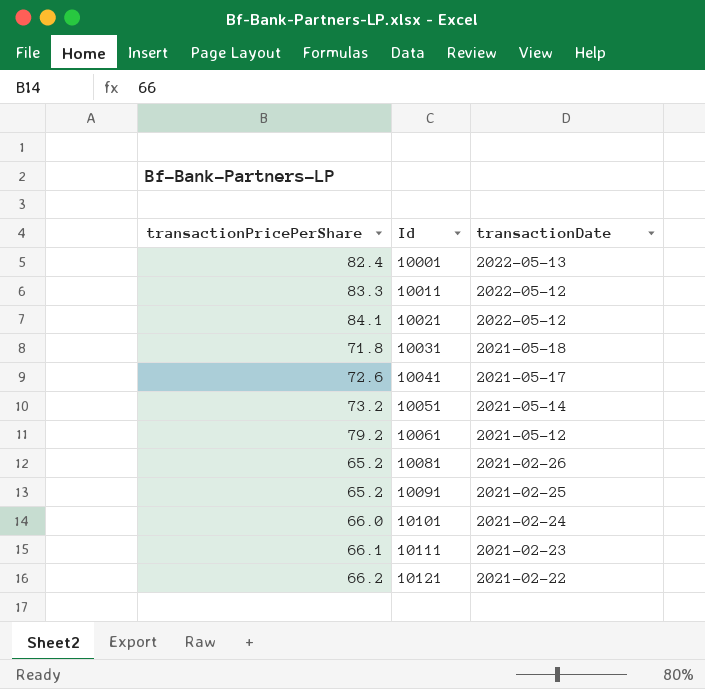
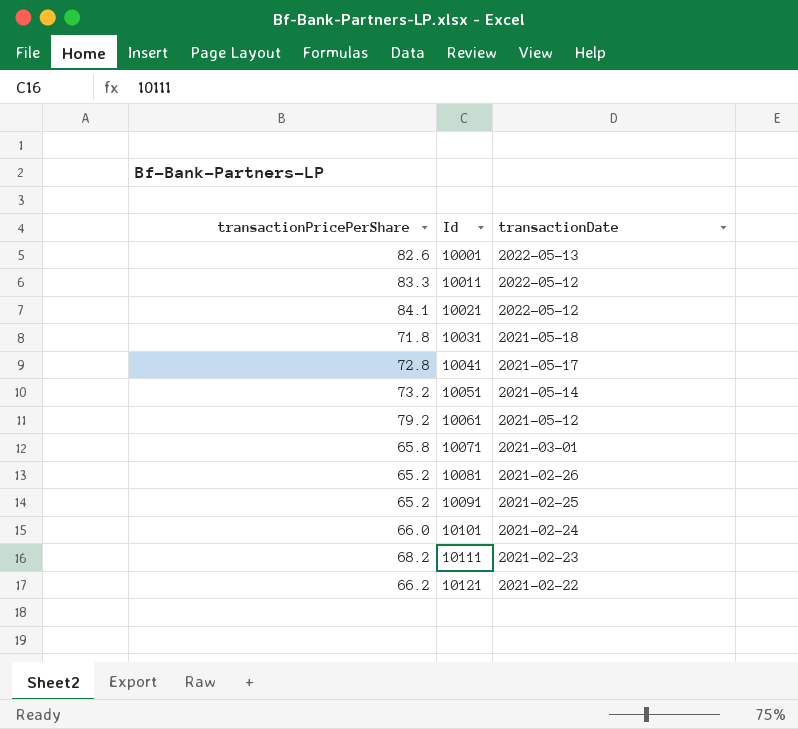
10001 | transactionPricePerShare: 82.4 -> 82.6
10041 | transactionPricePerShare: 72.6 -> 72.8
row 10071: none -> 65.8 | 2021-03-01
10111 | transactionPricePerShare: 66.1 -> 68.2

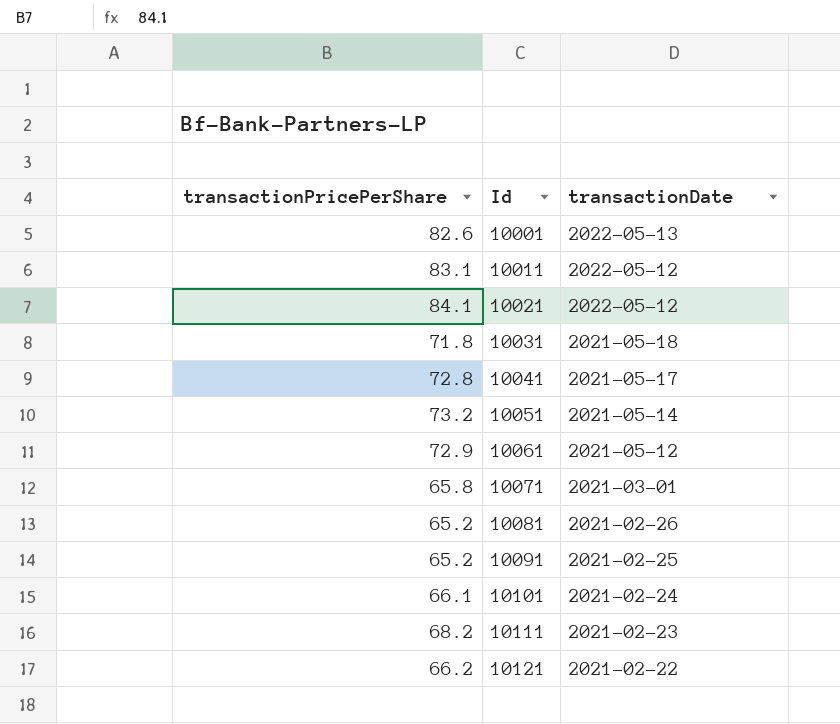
10011 | transactionPricePerShare: 83.3 -> 83.1
10061 | transactionPricePerShare: 79.2 -> 72.9
10101 | transactionPricePerShare: 66.0 -> 66.1

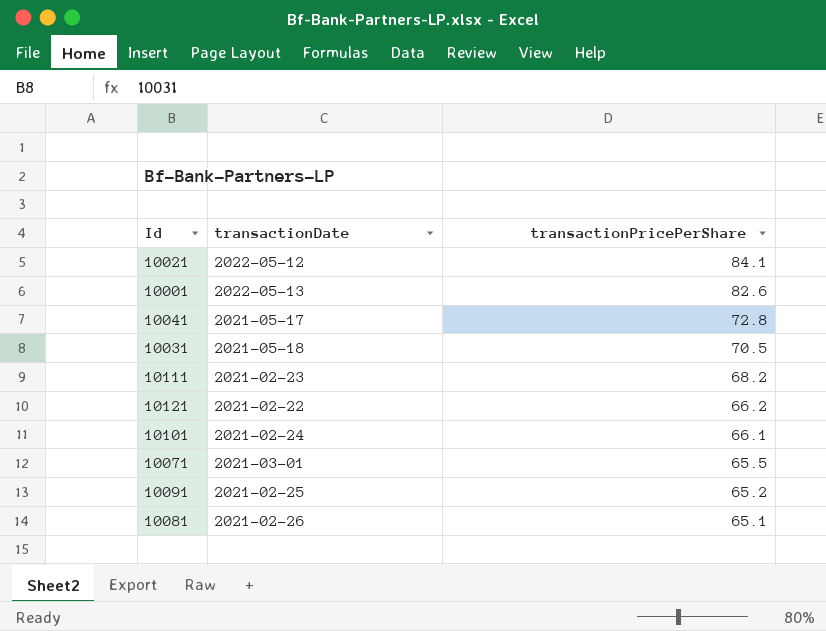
row order: Id ascending -> transactionPricePerShare descending
column transactionPricePerShare | position: 1 -> 3
row 10011: 83.1 | 2022-05-12 -> none
row 10051: 73.2 | 2021-05-14 -> none
row 10061: 72.9 | 2021-05-12 -> none
10031 | transactionPricePerShare: 71.8 -> 70.5
10071 | transactionPricePerShare: 65.8 -> 65.5
10081 | transactionPricePerShare: 65.2 -> 65.1

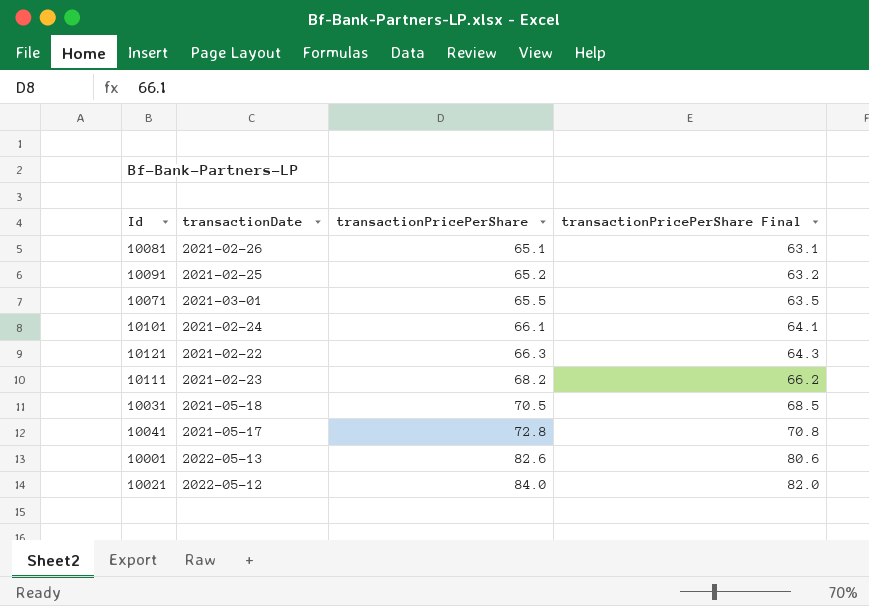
row order: transactionPricePerShare descending -> transactionPricePerShare ascending
column transactionPricePerShare Final | formula: none -> [transactionPricePerShare] - 2
10121 | transactionPricePerShare: 66.2 -> 66.3
10021 | transactionPricePerShare: 84.1 -> 84.0

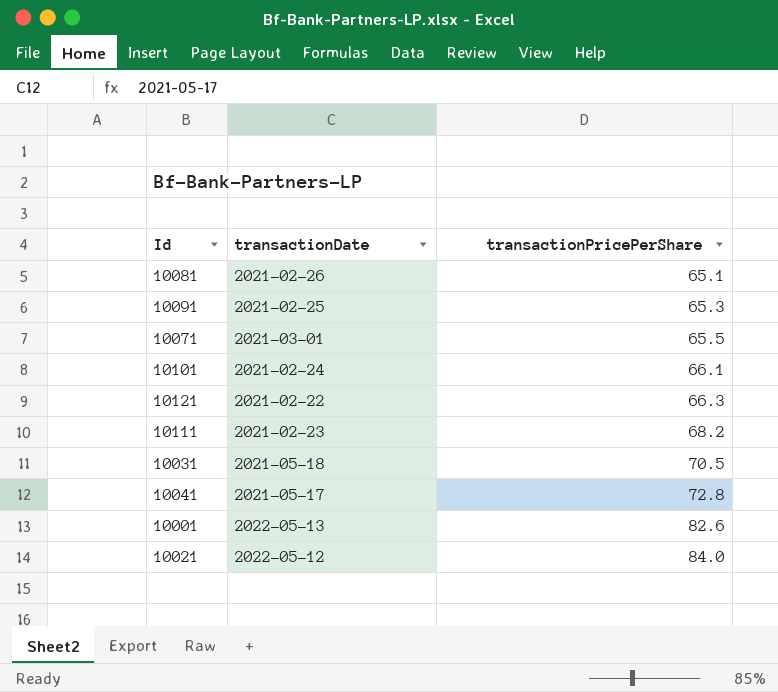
column transactionPricePerShare Final | formula: [transactionPricePerShare] - 2 -> none
10091 | transactionPricePerShare: 65.2 -> 65.3

